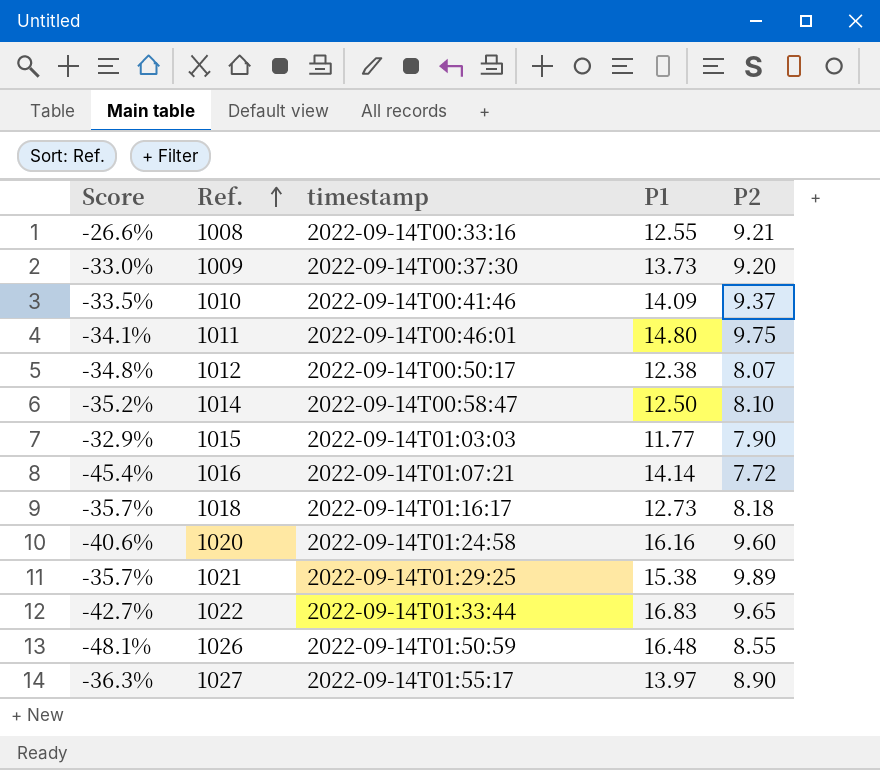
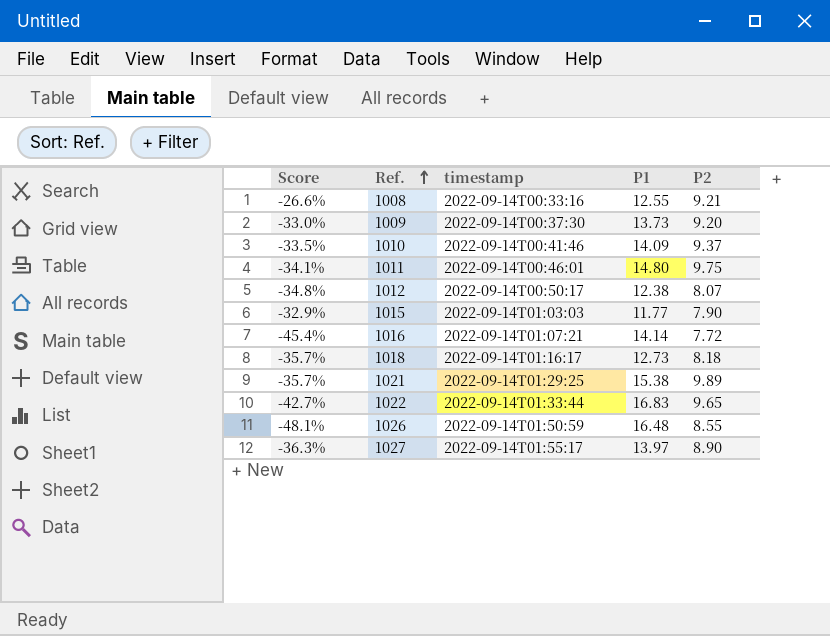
row 1014: -35.2% | 2022-09-14T00:58:47 | 12.50 | 8.10 -> none
row 1020: -40.6% | 2022-09-14T01:24:58 | 16.16 | 9.60 -> none

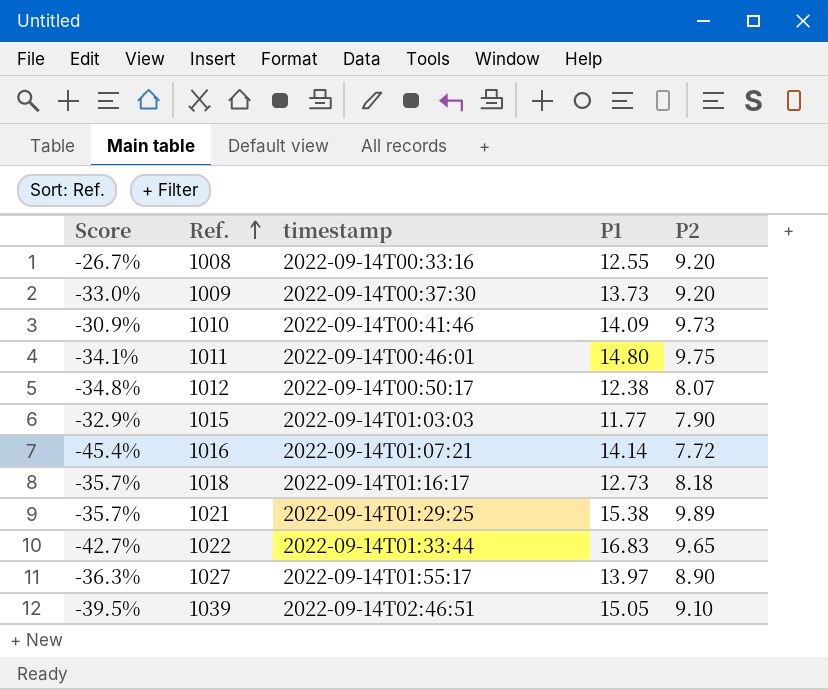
row 1026: -48.1% | 2022-09-14T01:50:59 | 16.48 | 8.55 -> none
1008 | Score: -26.6% -> -26.7%
1008 | P2: 9.21 -> 9.20
1010 | Score: -33.5% -> -30.9%
1010 | P2: 9.37 -> 9.73
row 1039: none -> -39.5% | 2022-09-14T02:46:51 | 15.05 | 9.10

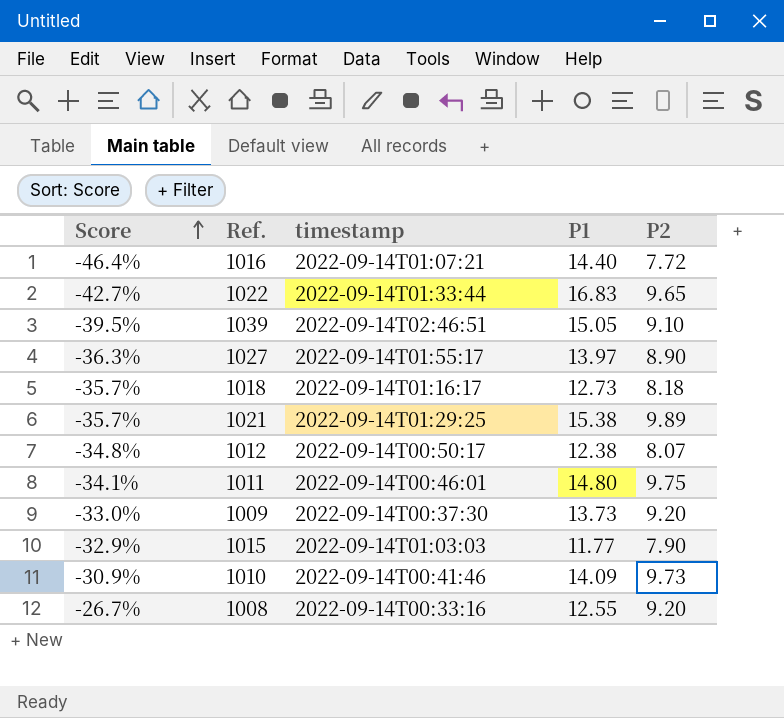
row order: Ref. ascending -> Score ascending
1016 | Score: -45.4% -> -46.4%
1016 | P1: 14.14 -> 14.40

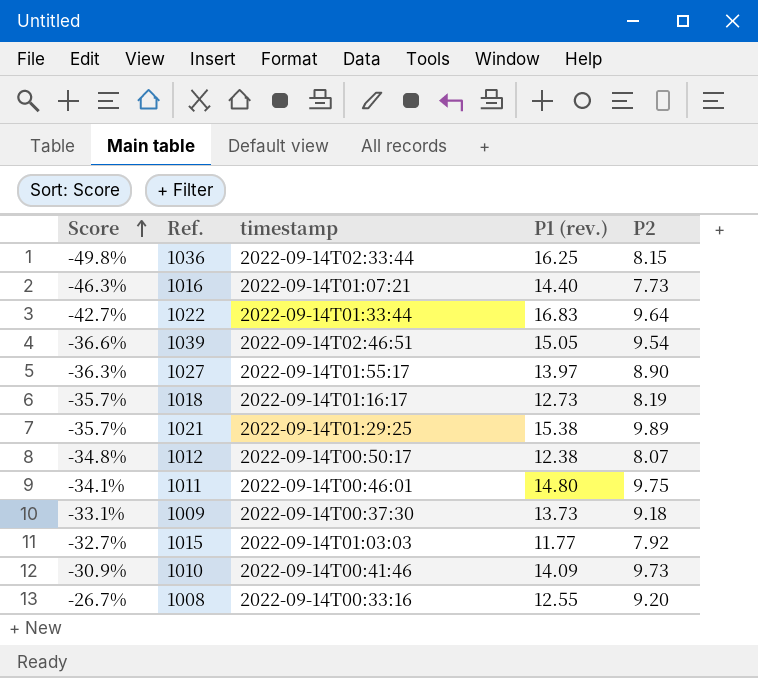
column name: P1 -> P1 (rev.)
row 1036: none -> -49.8% | 2022-09-14T02:33:44 | 16.25 | 8.15
1016 | Score: -46.4% -> -46.3%
1016 | P2: 7.72 -> 7.73
1022 | P2: 9.65 -> 9.64
1039 | Score: -39.5% -> -36.6%
1039 | P2: 9.10 -> 9.54
1018 | P2: 8.18 -> 8.19
1009 | Score: -33.0% -> -33.1%
1009 | P2: 9.20 -> 9.18
1015 | Score: -32.9% -> -32.7%
1015 | P2: 7.90 -> 7.92

